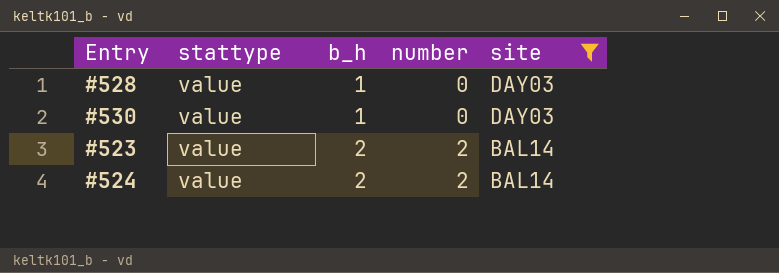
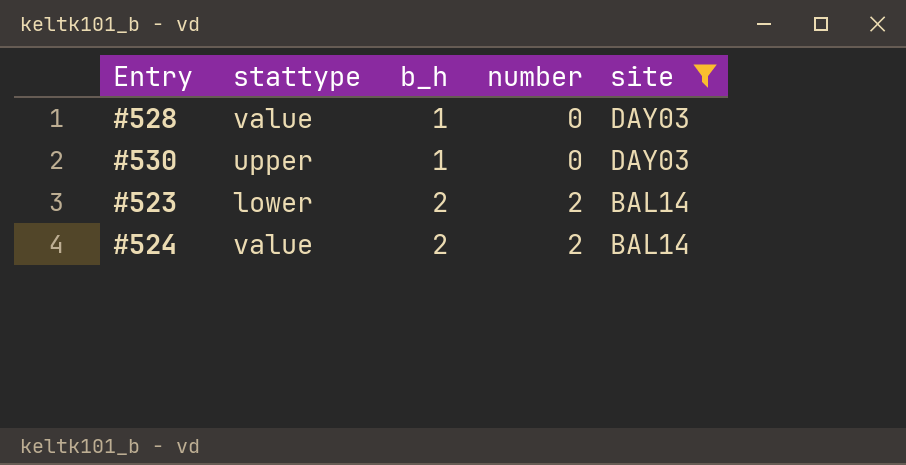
#530 | stattype: value -> upper
#523 | stattype: value -> lower

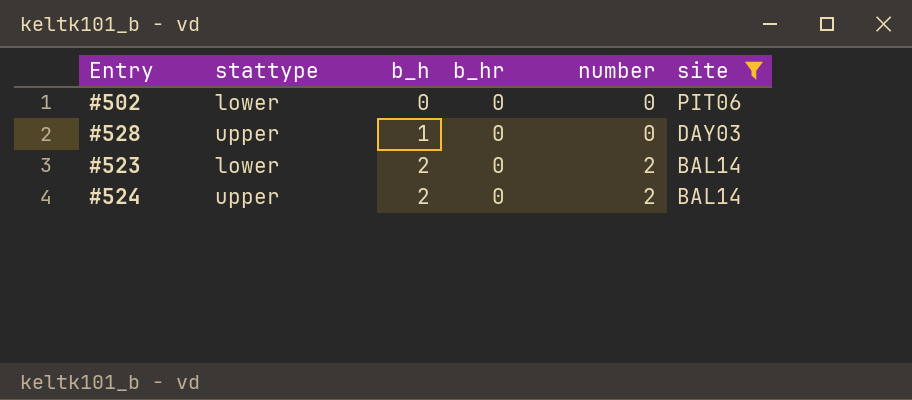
column b_hr | position: none -> 4
row #530: upper | 1 | 0 | DAY03 -> none
row #502: none -> lower | 0 | 0 | 0 | PIT06
#528 | stattype: value -> upper
#524 | stattype: value -> upper

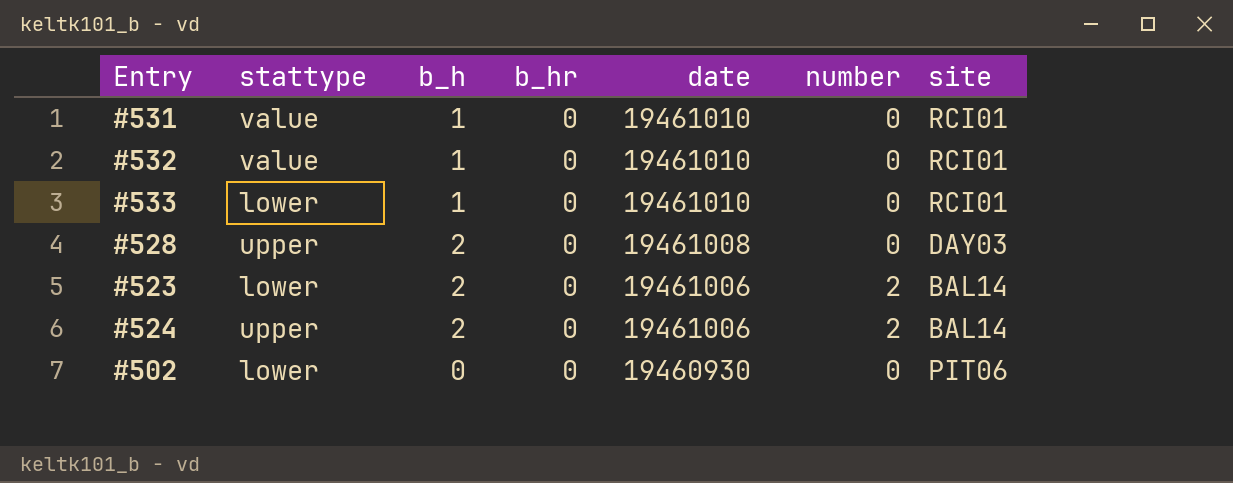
filter: site != RCI01 -> none
row order: b_h ascending -> date descending
column date | position: none -> 5
#528 | b_h: 1 -> 2

